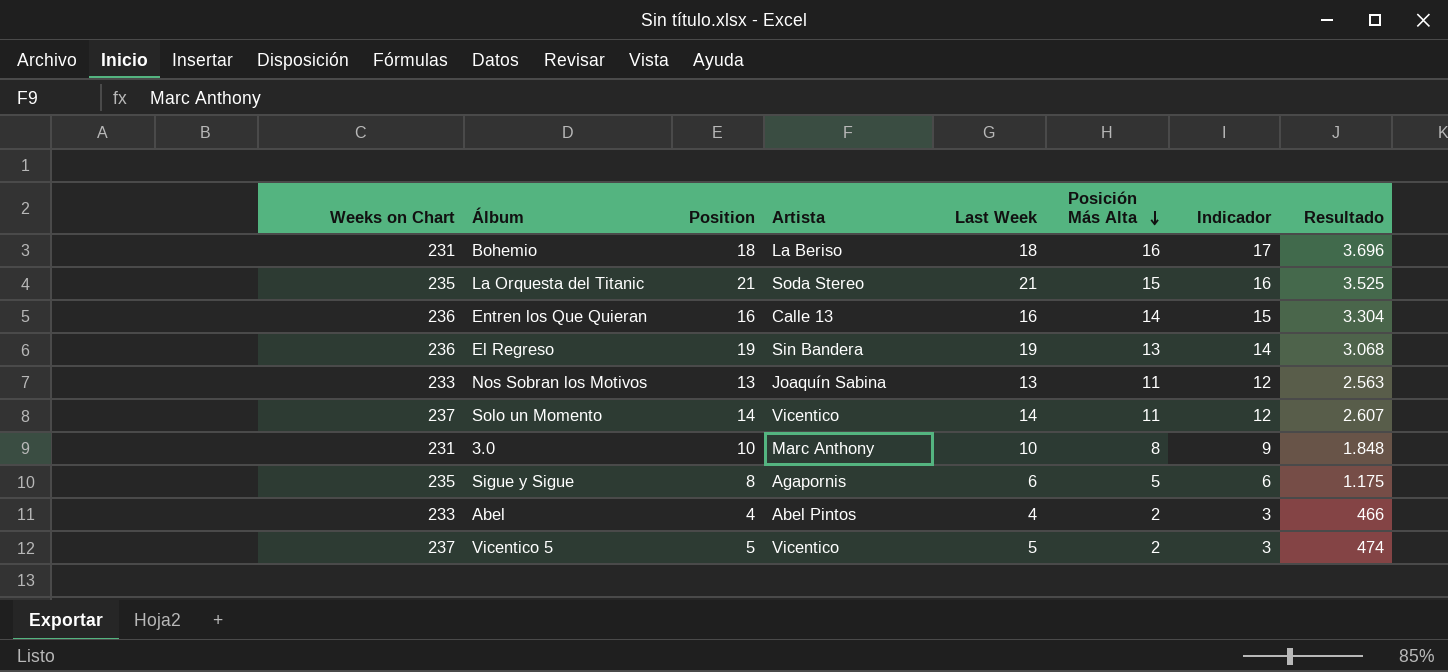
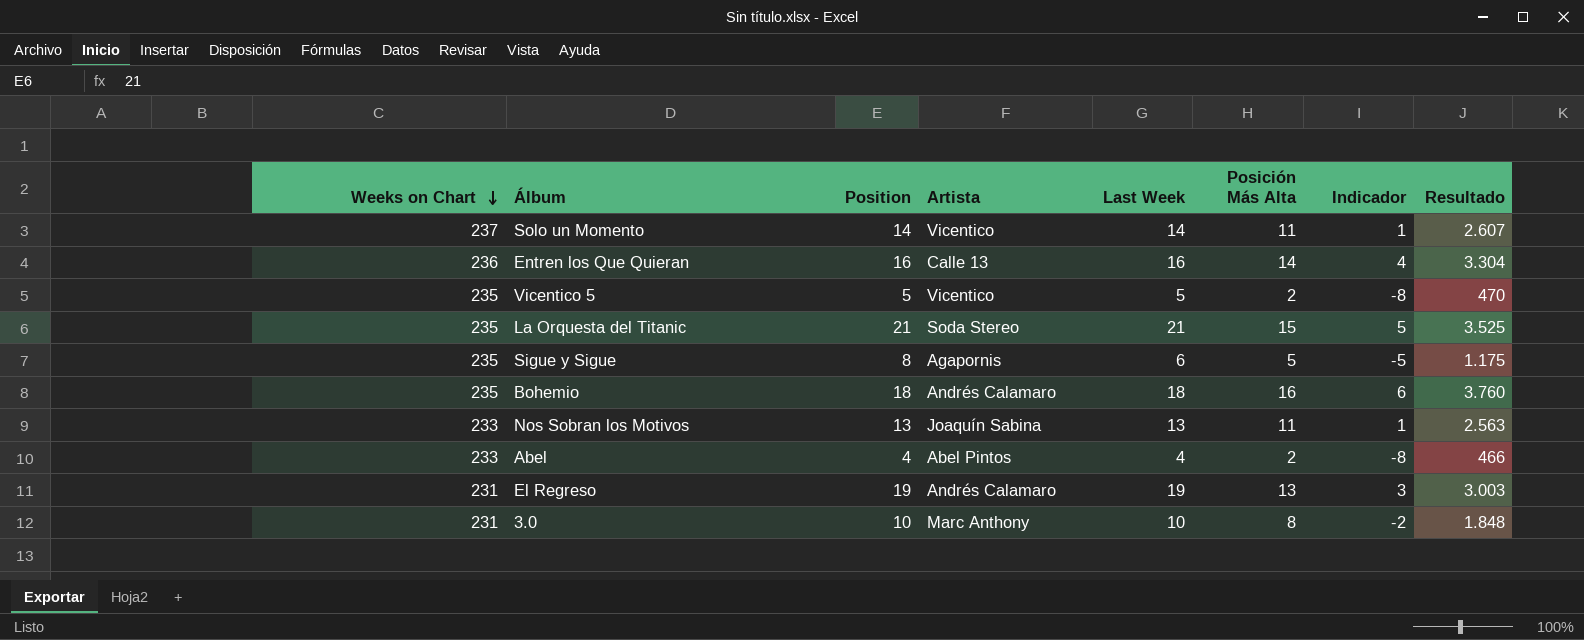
row order: Posición Más Alta descending -> Weeks on Chart descending
column Indicador | formula: [Posición Más Alta] + 1 -> [Posición Más Alta] - 10
Vicentico 5 | Weeks on Chart: 237 -> 235
Vicentico 5 | Resultado: 474 -> 470
Bohemio | Weeks on Chart: 231 -> 235
Bohemio | Artista: La Beriso -> Andrés Calamaro
Bohemio | Resultado: 3.696 -> 3.760
El Regreso | Weeks on Chart: 236 -> 231
El Regreso | Artista: Sin Bandera -> Andrés Calamaro
El Regreso | Resultado: 3.068 -> 3.003

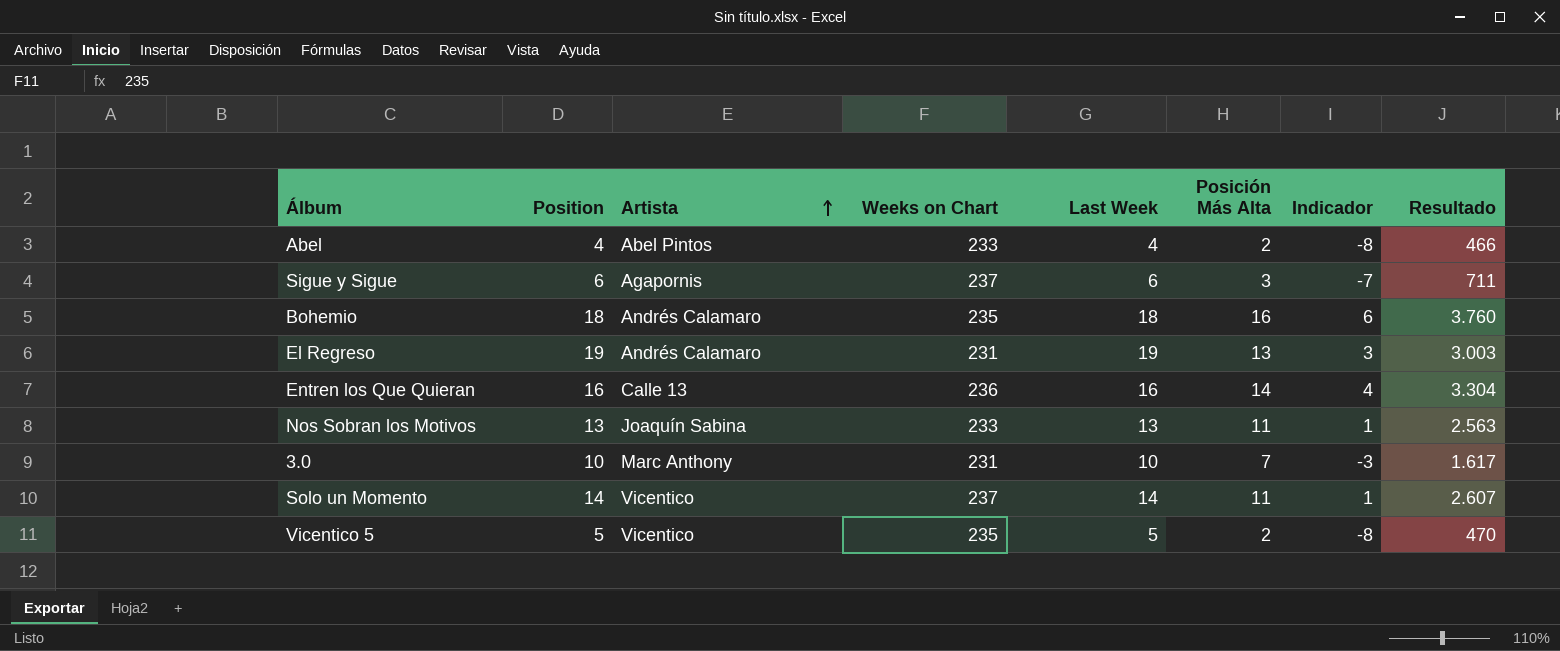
row order: Weeks on Chart descending -> Artista ascending
column Weeks on Chart | position: 1 -> 4
row La Orquesta del Titanic: 235 | 21 | Soda Stereo | 21 | 15 | 5 | 3.525 -> none
Sigue y Sigue | Position: 8 -> 6
Sigue y Sigue | Weeks on Chart: 235 -> 237
Sigue y Sigue | Posición Más Alta: 5 -> 3
Sigue y Sigue | Indicador: -5 -> -7
Sigue y Sigue | Resultado: 1.175 -> 711
3.0 | Posición Más Alta: 8 -> 7
3.0 | Indicador: -2 -> -3
3.0 | Resultado: 1.848 -> 1.617

